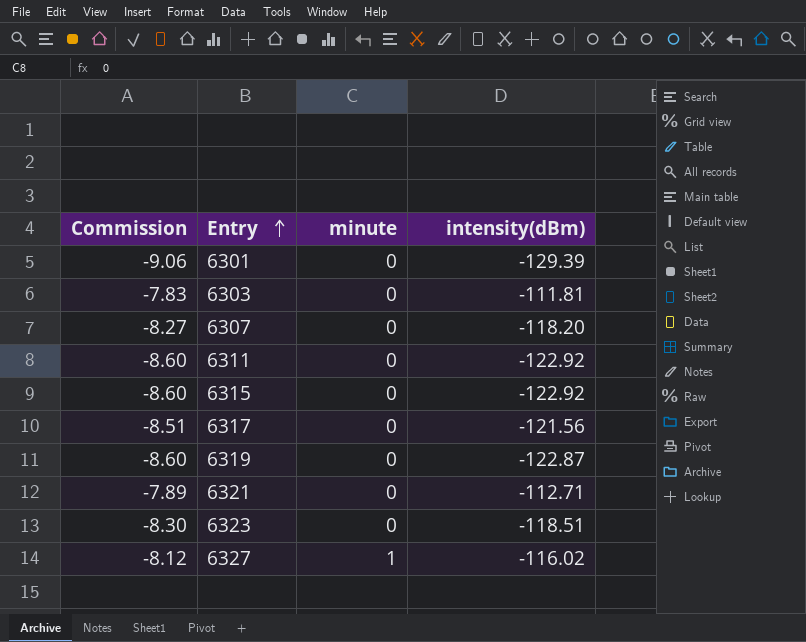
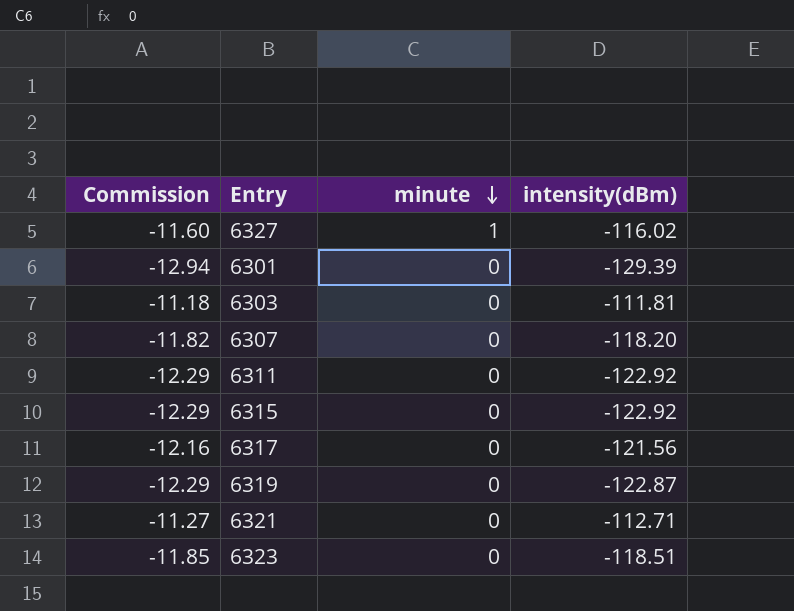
row order: Entry ascending -> minute descending
column Commission | formula: [intensity(dBm)] * 0.07 -> [intensity(dBm)] * 0.1

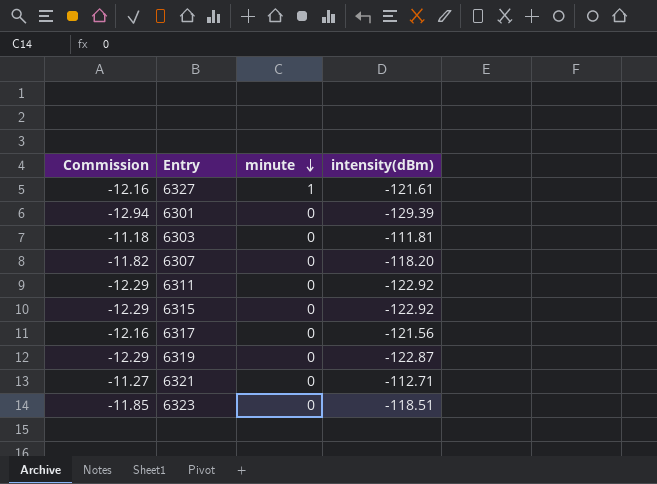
6327 | Commission: -11.60 -> -12.16
6327 | intensity(dBm): -116.02 -> -121.61

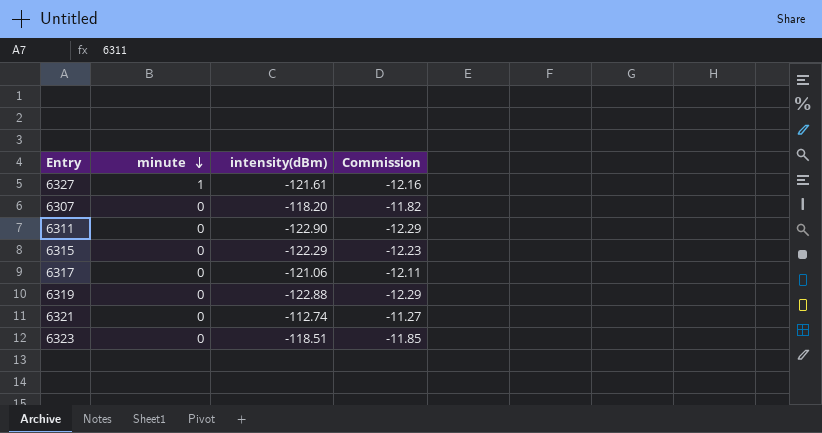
column Commission | position: 1 -> 4
row 6301: -12.94 | 0 | -129.39 -> none
row 6303: -11.18 | 0 | -111.81 -> none
6311 | intensity(dBm): -122.92 -> -122.90
6315 | intensity(dBm): -122.92 -> -122.29
6315 | Commission: -12.29 -> -12.23
6317 | intensity(dBm): -121.56 -> -121.06
6317 | Commission: -12.16 -> -12.11
6319 | intensity(dBm): -122.87 -> -122.88
6321 | intensity(dBm): -112.71 -> -112.74

